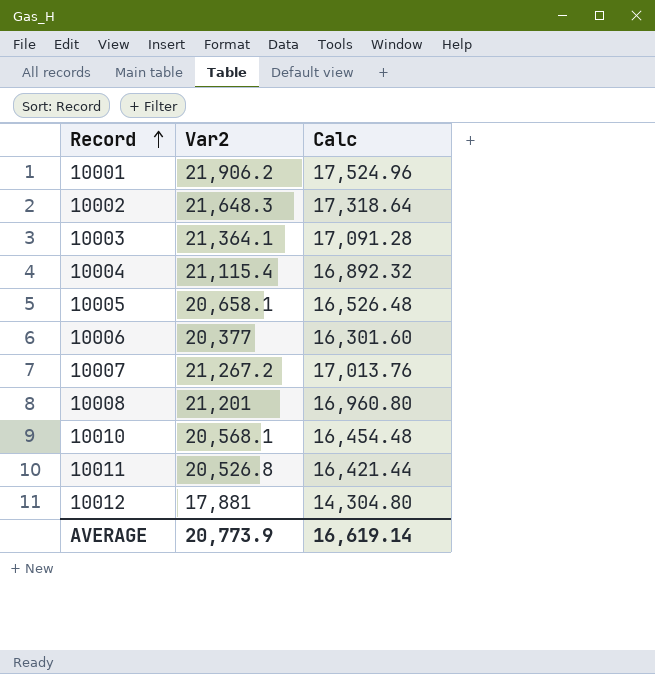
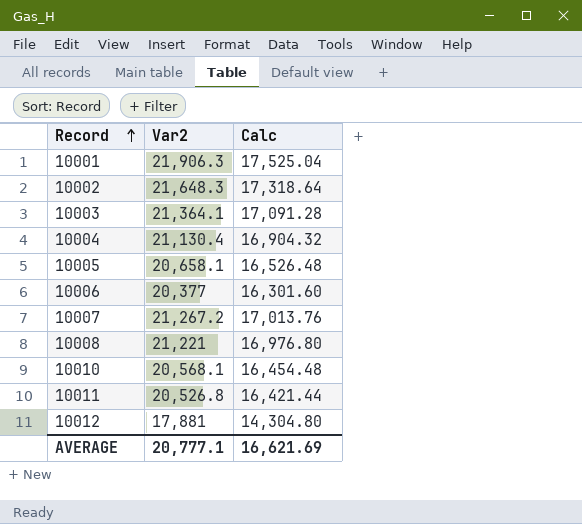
10001 | Var2: 21,906.2 -> 21,906.3
10001 | Calc: 17,524.96 -> 17,525.04
10004 | Var2: 21,115.4 -> 21,130.4
10004 | Calc: 16,892.32 -> 16,904.32
10008 | Var2: 21,201 -> 21,221
10008 | Calc: 16,960.80 -> 16,976.80
AVERAGE | Var2: 20,773.9 -> 20,777.1
AVERAGE | Calc: 16,619.14 -> 16,621.69

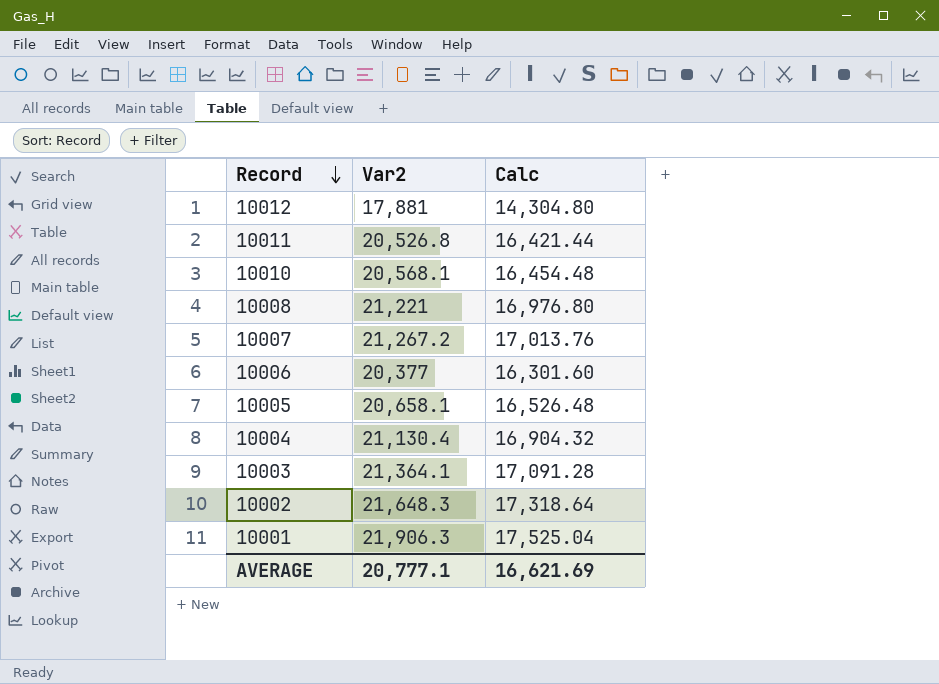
row order: Record ascending -> Record descending

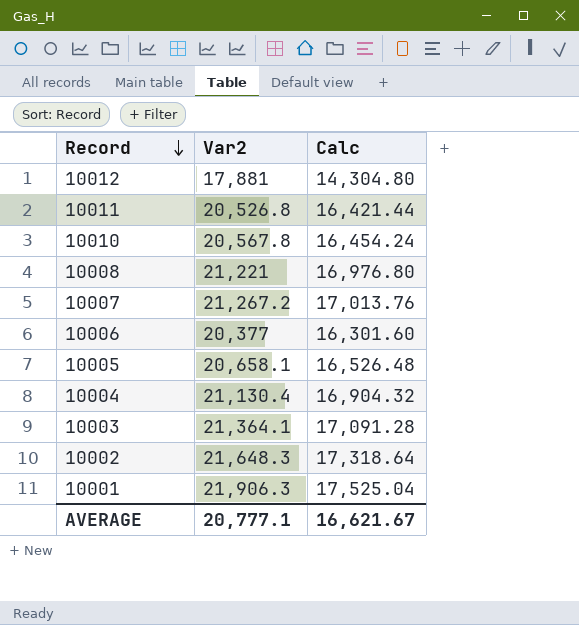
10010 | Var2: 20,568.1 -> 20,567.8
10010 | Calc: 16,454.48 -> 16,454.24
AVERAGE | Calc: 16,621.69 -> 16,621.67

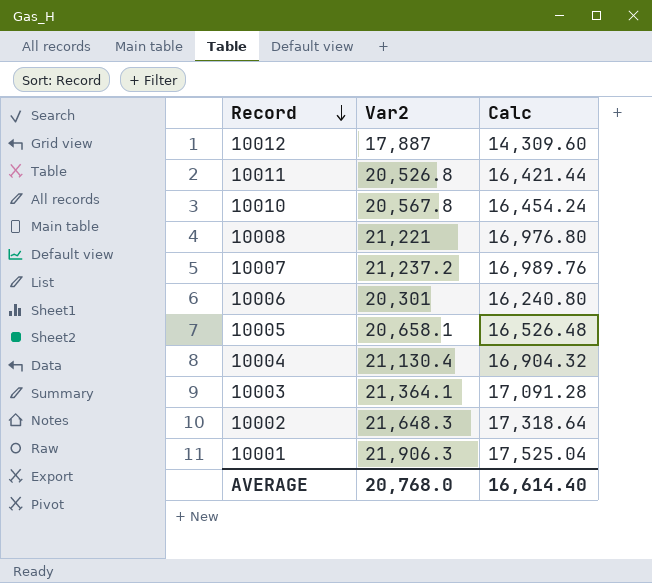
10012 | Var2: 17,881 -> 17,887
10012 | Calc: 14,304.80 -> 14,309.60
10007 | Var2: 21,267.2 -> 21,237.2
10007 | Calc: 17,013.76 -> 16,989.76
10006 | Var2: 20,377 -> 20,301
10006 | Calc: 16,301.60 -> 16,240.80
AVERAGE | Var2: 20,777.1 -> 20,768.0
AVERAGE | Calc: 16,621.67 -> 16,614.40

